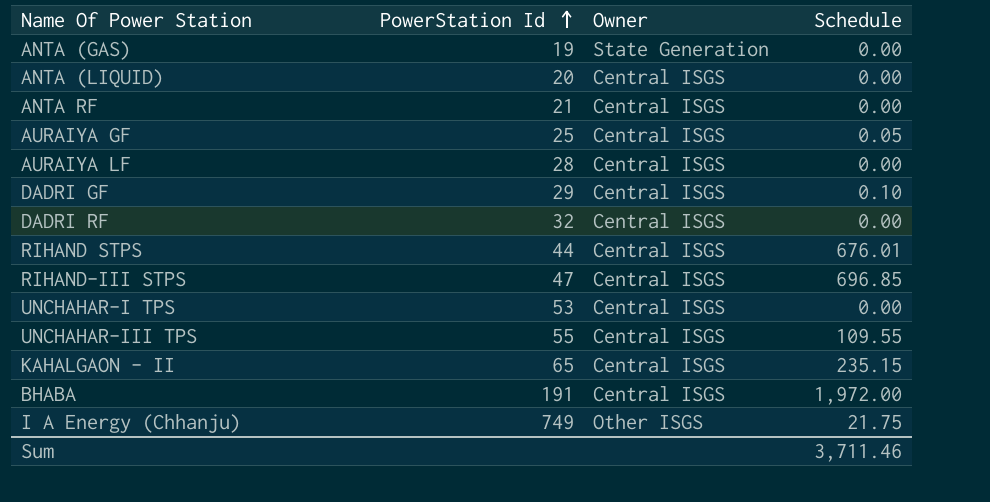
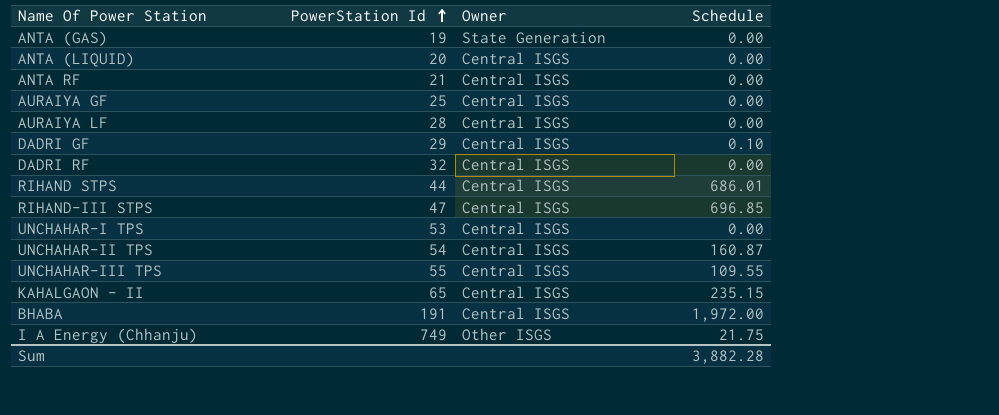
AURAIYA GF | Schedule: 0.05 -> 0.00
RIHAND STPS | Schedule: 676.01 -> 686.01
row UNCHAHAR-II TPS: none -> 54 | Central ISGS | 160.87
Sum | Schedule: 3,711.46 -> 3,882.28

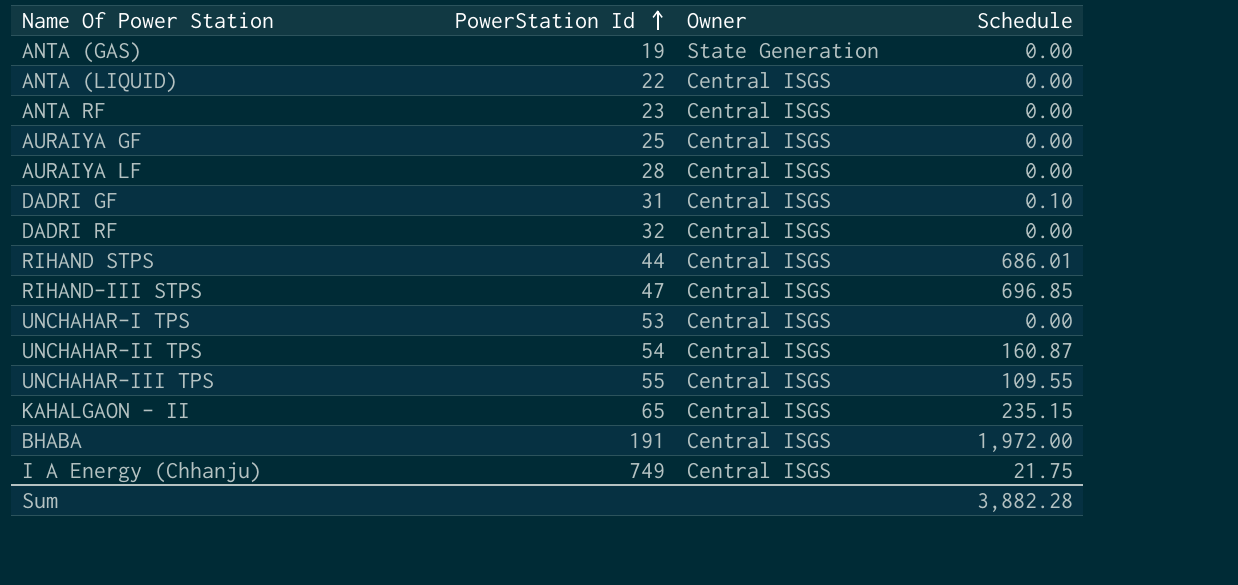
ANTA (LIQUID) | PowerStation Id: 20 -> 22
ANTA RF | PowerStation Id: 21 -> 23
DADRI GF | PowerStation Id: 29 -> 31
I A Energy (Chhanju) | Owner: Other ISGS -> Central ISGS

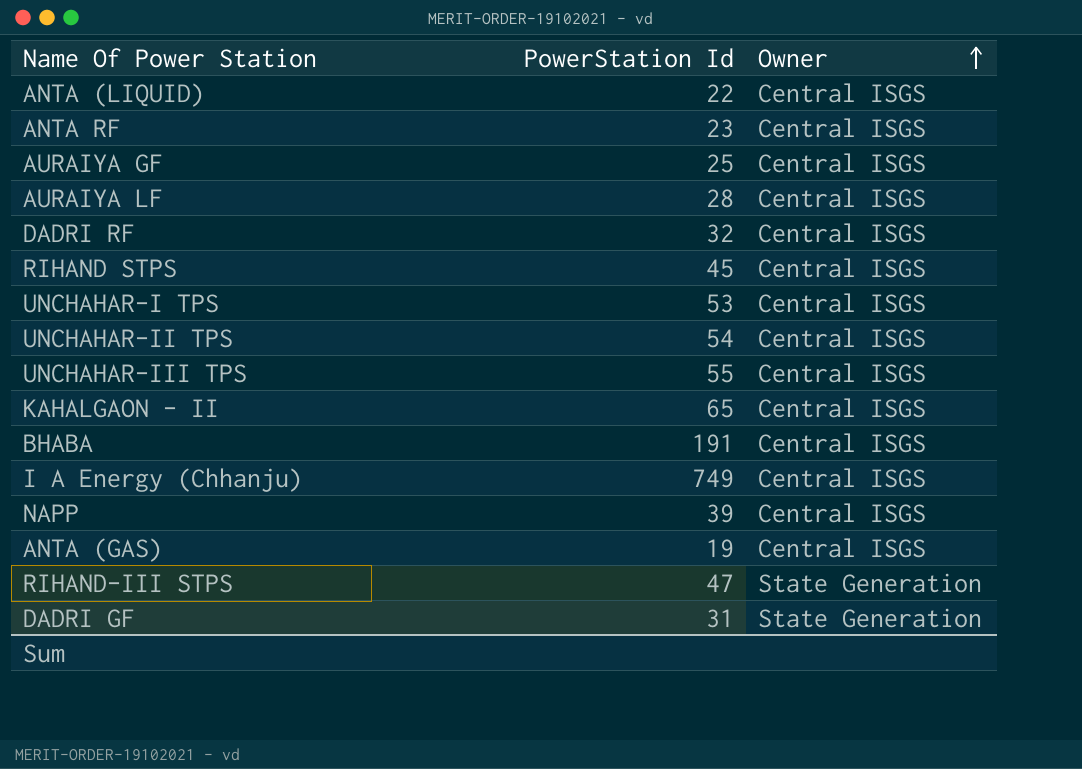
row order: PowerStation Id ascending -> Owner ascending
column Schedule | position: 4 -> none
RIHAND STPS | PowerStation Id: 44 -> 45
row NAPP: none -> 39 | Central ISGS
ANTA (GAS) | Owner: State Generation -> Central ISGS
RIHAND-III STPS | Owner: Central ISGS -> State Generation
DADRI GF | Owner: Central ISGS -> State Generation

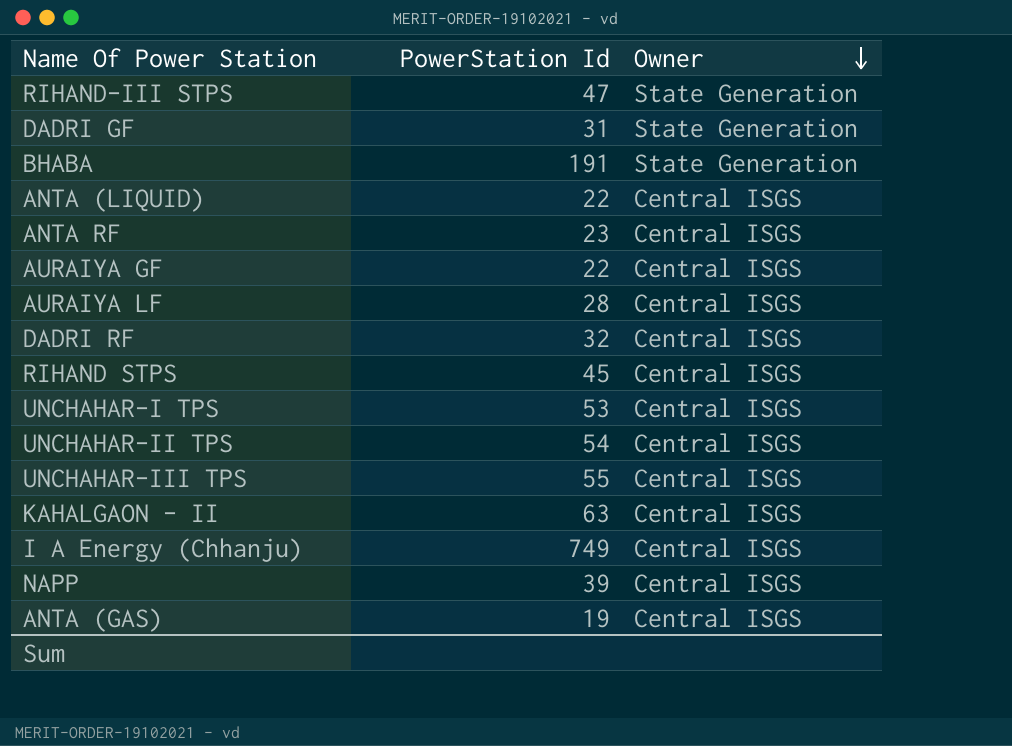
row order: Owner ascending -> Owner descending
BHABA | Owner: Central ISGS -> State Generation
AURAIYA GF | PowerStation Id: 25 -> 22
KAHALGAON - II | PowerStation Id: 65 -> 63

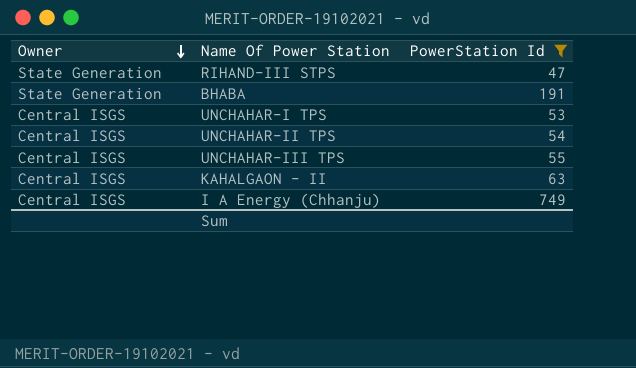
filter: none -> PowerStation Id >= 47
column Owner | position: 3 -> 1

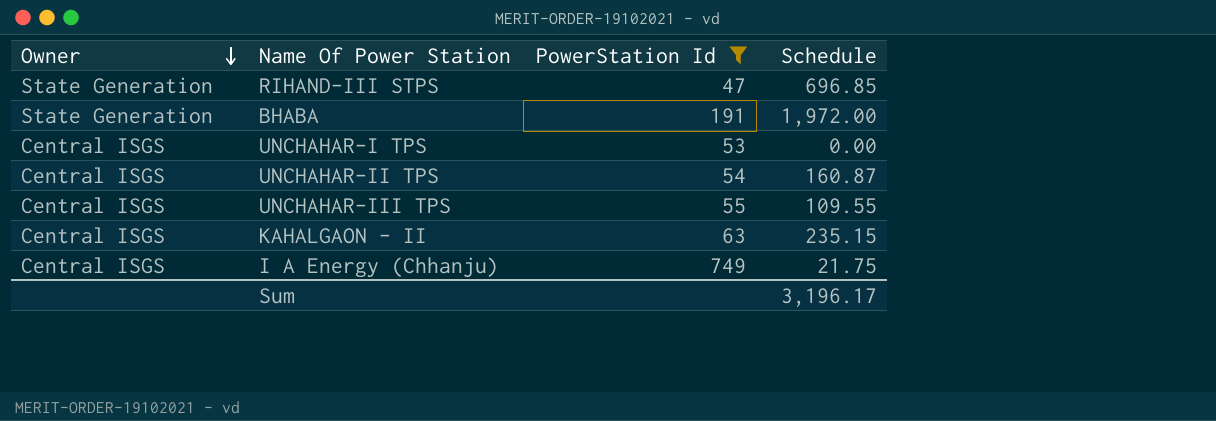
column Schedule | position: none -> 4

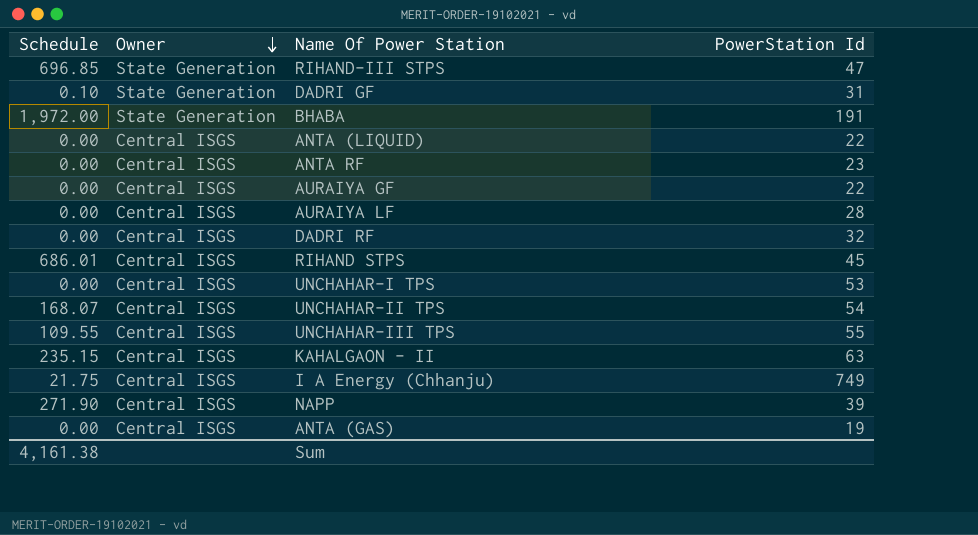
filter: PowerStation Id >= 47 -> none
column Schedule | position: 4 -> 1
UNCHAHAR-II TPS | Schedule: 160.87 -> 168.07
Sum | Schedule: 3,196.17 -> 4,161.38

